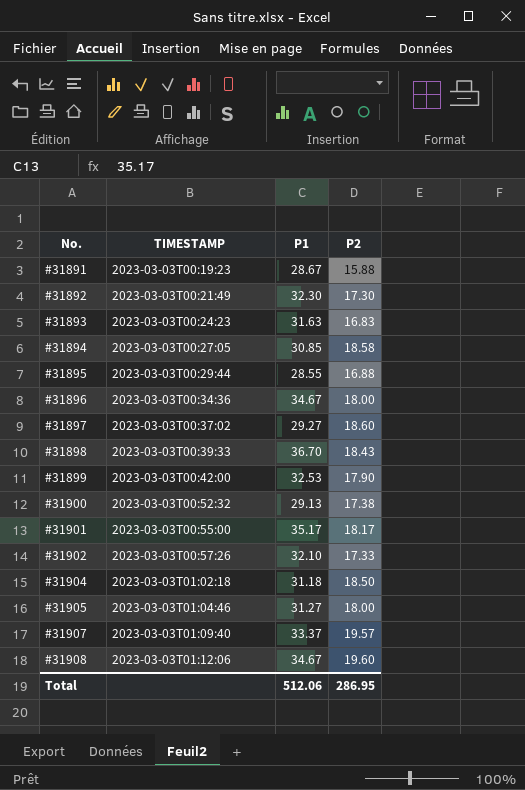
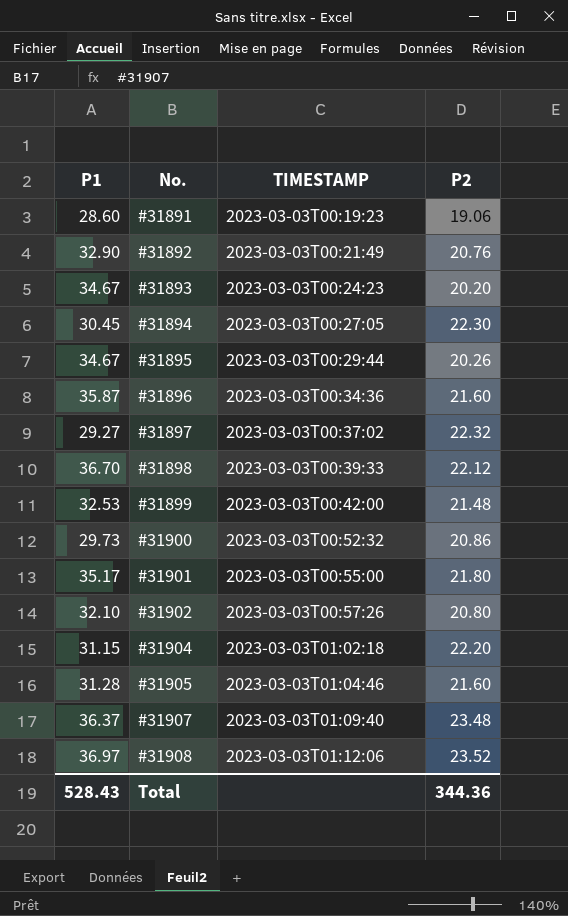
column P1 | position: 3 -> 1
#31891 | P1: 28.67 -> 28.60
#31891 | P2: 15.88 -> 19.06
#31892 | P1: 32.30 -> 32.90
#31892 | P2: 17.30 -> 20.76
#31893 | P1: 31.63 -> 34.67
#31893 | P2: 16.83 -> 20.20
#31894 | P1: 30.85 -> 30.45
#31894 | P2: 18.58 -> 22.30
#31895 | P1: 28.55 -> 34.67
#31895 | P2: 16.88 -> 20.26
#31896 | P1: 34.67 -> 35.87
#31896 | P2: 18.00 -> 21.60
#31897 | P2: 18.60 -> 22.32
#31898 | P2: 18.43 -> 22.12
#31899 | P2: 17.90 -> 21.48
#31900 | P1: 29.13 -> 29.73
#31900 | P2: 17.38 -> 20.86
#31901 | P2: 18.17 -> 21.80
#31902 | P2: 17.33 -> 20.80
#31904 | P1: 31.18 -> 31.15
#31904 | P2: 18.50 -> 22.20
#31905 | P1: 31.27 -> 31.28
#31905 | P2: 18.00 -> 21.60
#31907 | P1: 33.37 -> 36.37
#31907 | P2: 19.57 -> 23.48
#31908 | P1: 34.67 -> 36.97
#31908 | P2: 19.60 -> 23.52
Total | P1: 512.06 -> 528.43
Total | P2: 286.95 -> 344.36

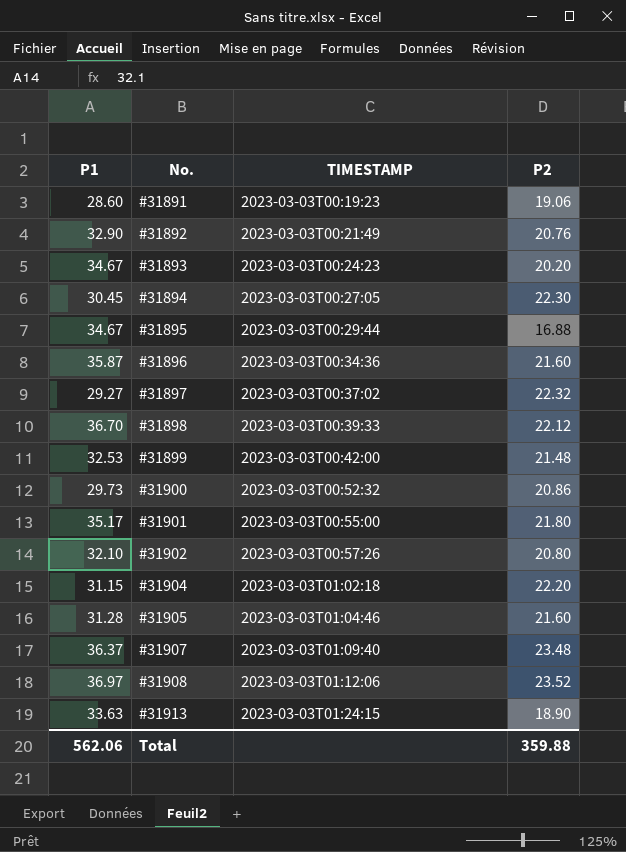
#31895 | P2: 20.26 -> 16.88
row #31913: none -> 33.63 | 2023-03-03T01:24:15 | 18.90
Total | P1: 528.43 -> 562.06
Total | P2: 344.36 -> 359.88

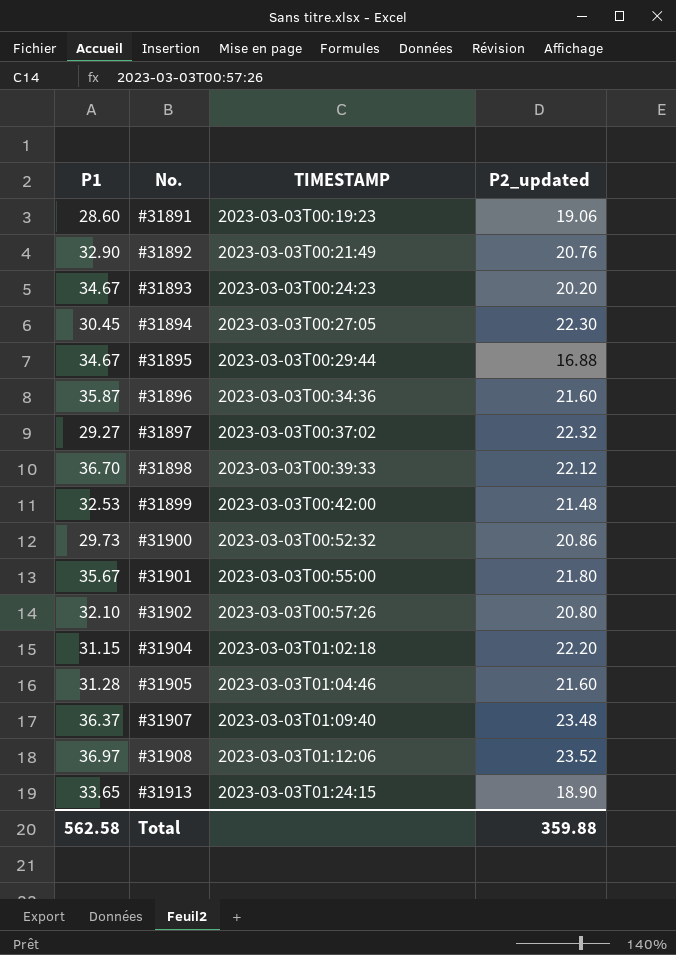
column name: P2 -> P2_updated
#31901 | P1: 35.17 -> 35.67
#31913 | P1: 33.63 -> 33.65
Total | P1: 562.06 -> 562.58

